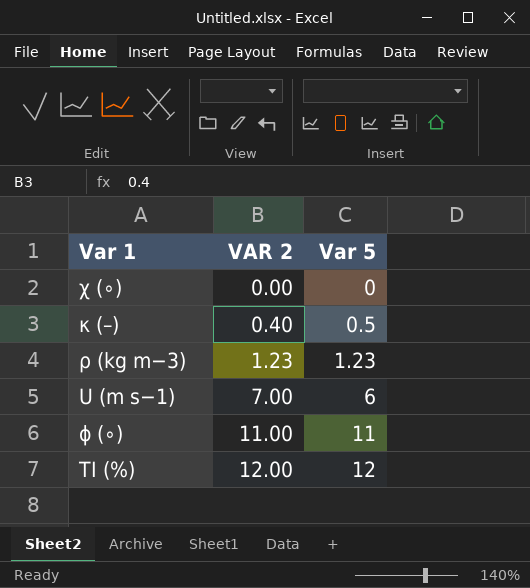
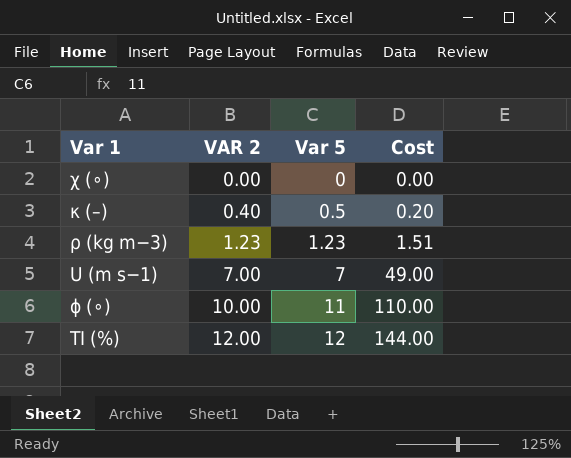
column Cost | formula: none -> [VAR 2] * [Var 5]
U (m s−1) | Var 5: 6 -> 7
ϕ (∘) | VAR 2: 11.00 -> 10.00

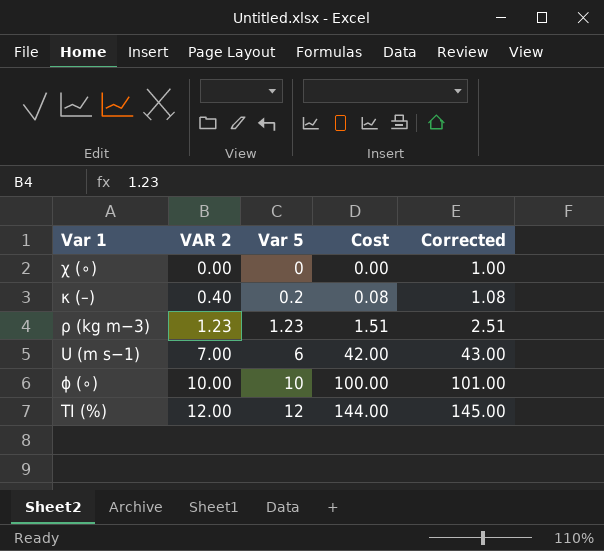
column Corrected | formula: none -> [Cost] + 1
κ (–) | Var 5: 0.5 -> 0.2
κ (–) | Cost: 0.20 -> 0.08
U (m s−1) | Var 5: 7 -> 6
U (m s−1) | Cost: 49.00 -> 42.00
ϕ (∘) | Var 5: 11 -> 10
ϕ (∘) | Cost: 110.00 -> 100.00

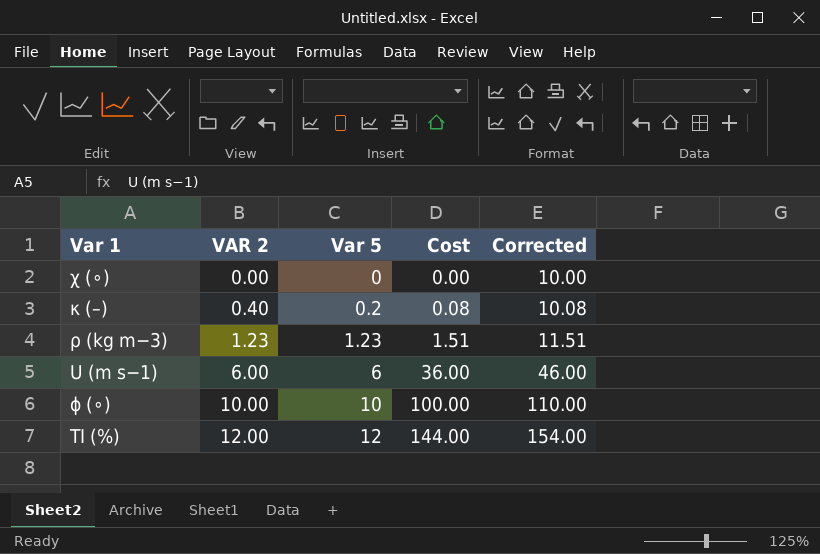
column Corrected | formula: [Cost] + 1 -> [Cost] + 10
U (m s−1) | VAR 2: 7.00 -> 6.00
U (m s−1) | Cost: 42.00 -> 36.00

